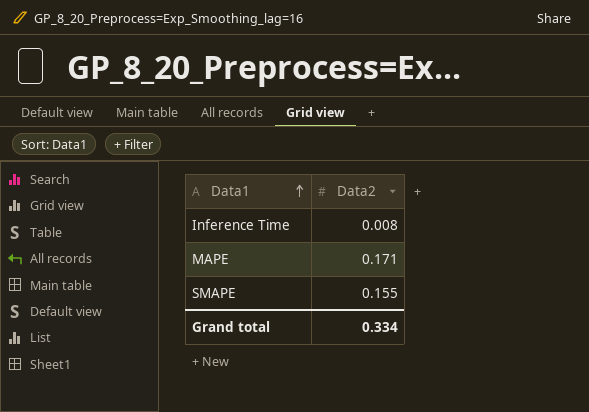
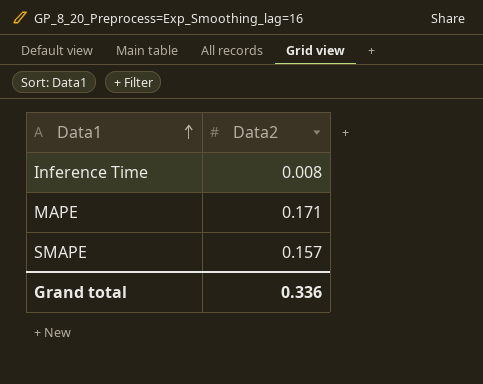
SMAPE | Data2: 0.155 -> 0.157
Grand total | Data2: 0.334 -> 0.336

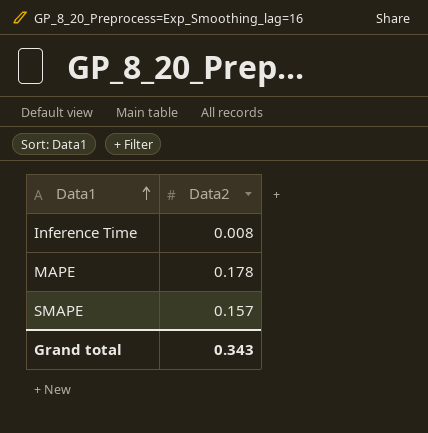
MAPE | Data2: 0.171 -> 0.178
Grand total | Data2: 0.336 -> 0.343

